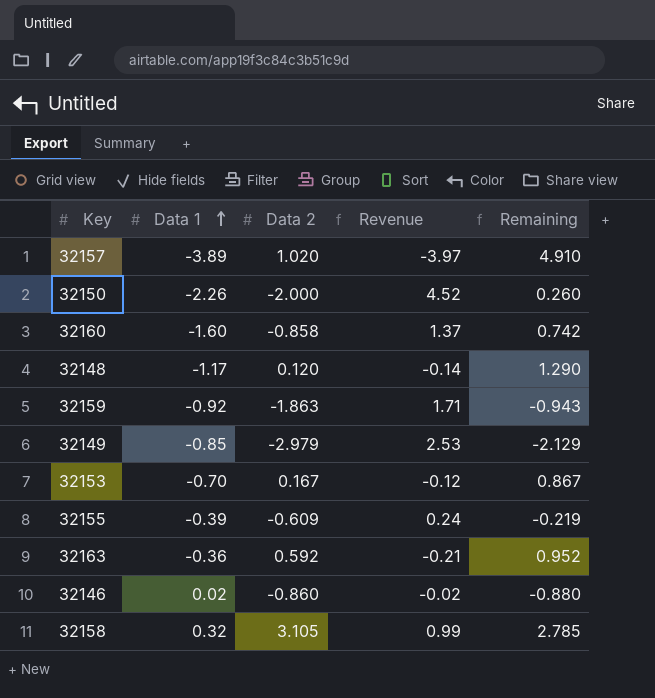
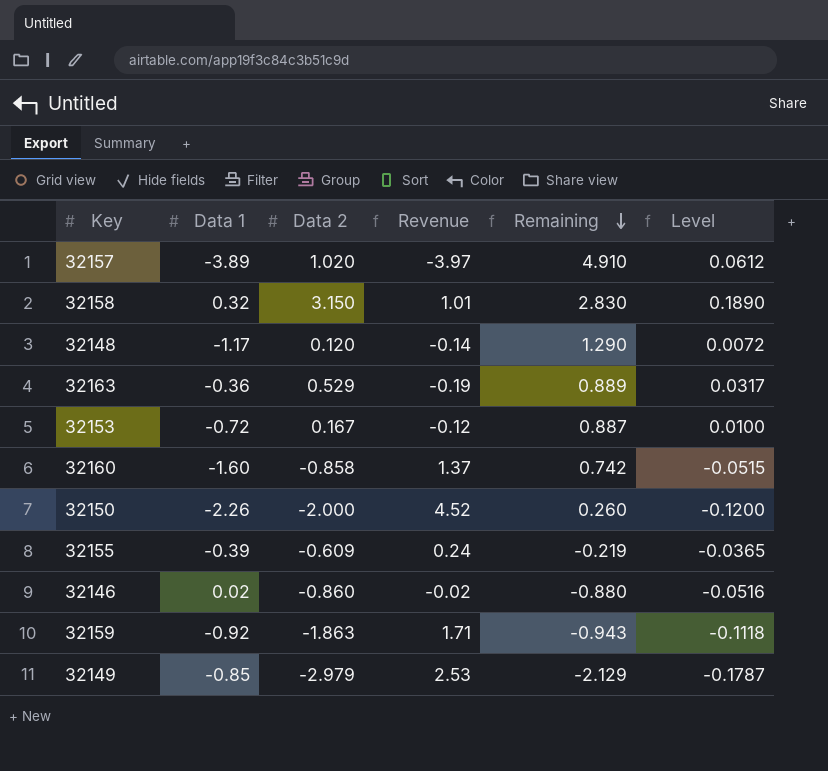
row order: Data 1 ascending -> Remaining descending
column Level | formula: none -> [Data 2] * 0.06
32158 | Data 2: 3.105 -> 3.150
32158 | Revenue: 0.99 -> 1.01
32158 | Remaining: 2.785 -> 2.830
32163 | Data 2: 0.592 -> 0.529
32163 | Revenue: -0.21 -> -0.19
32163 | Remaining: 0.952 -> 0.889
32153 | Data 1: -0.70 -> -0.72
32153 | Remaining: 0.867 -> 0.887

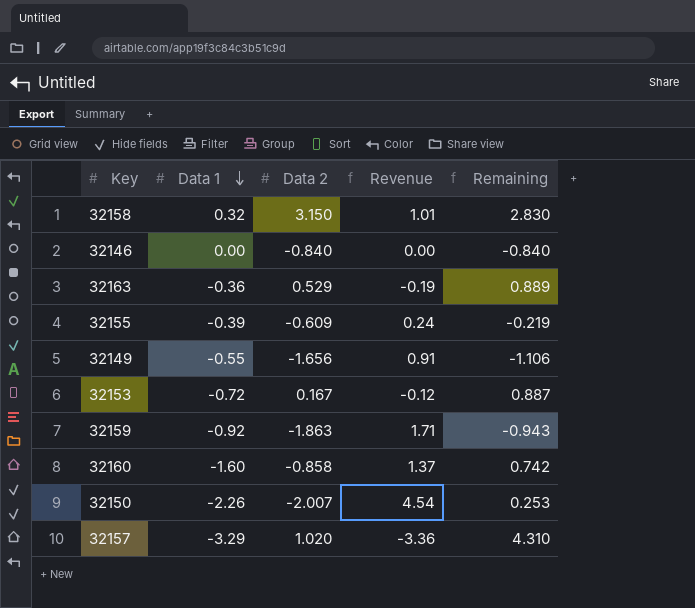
row order: Remaining descending -> Data 1 descending
column Level | formula: [Data 2] * 0.06 -> none
row 32148: -1.17 | 0.120 | -0.14 | 1.290 | 0.0072 -> none
32146 | Data 1: 0.02 -> 0.00
32146 | Data 2: -0.860 -> -0.840
32146 | Revenue: -0.02 -> 0.00
32146 | Remaining: -0.880 -> -0.840
32149 | Data 1: -0.85 -> -0.55
32149 | Data 2: -2.979 -> -1.656
32149 | Revenue: 2.53 -> 0.91
32149 | Remaining: -2.129 -> -1.106
32150 | Data 2: -2.000 -> -2.007
32150 | Revenue: 4.52 -> 4.54
32150 | Remaining: 0.260 -> 0.253
32157 | Data 1: -3.89 -> -3.29
32157 | Revenue: -3.97 -> -3.36
32157 | Remaining: 4.910 -> 4.310

